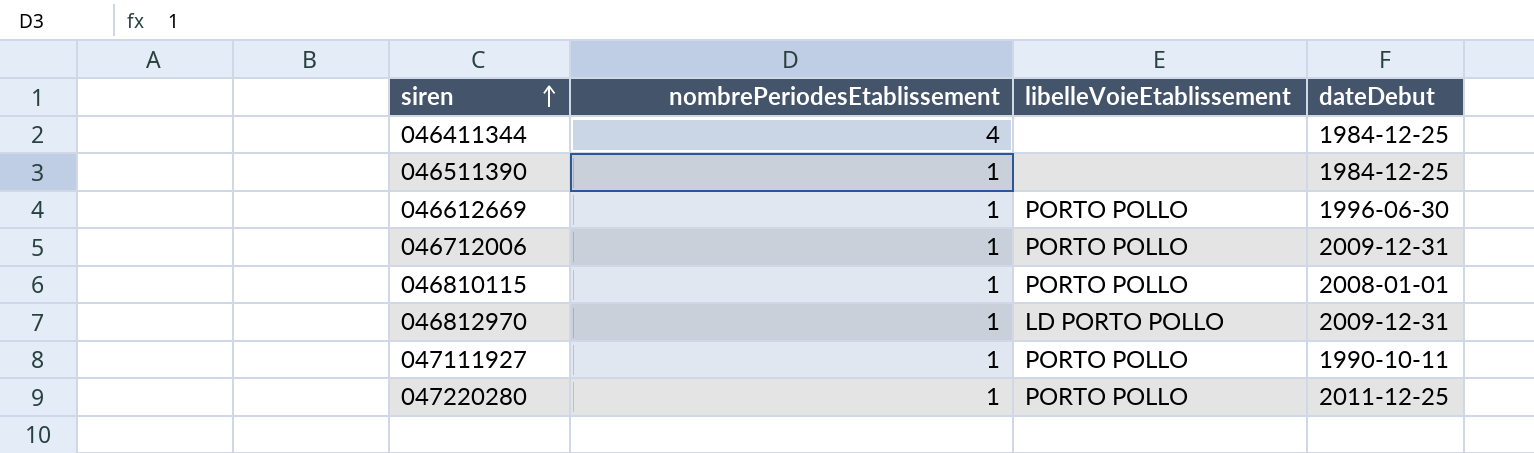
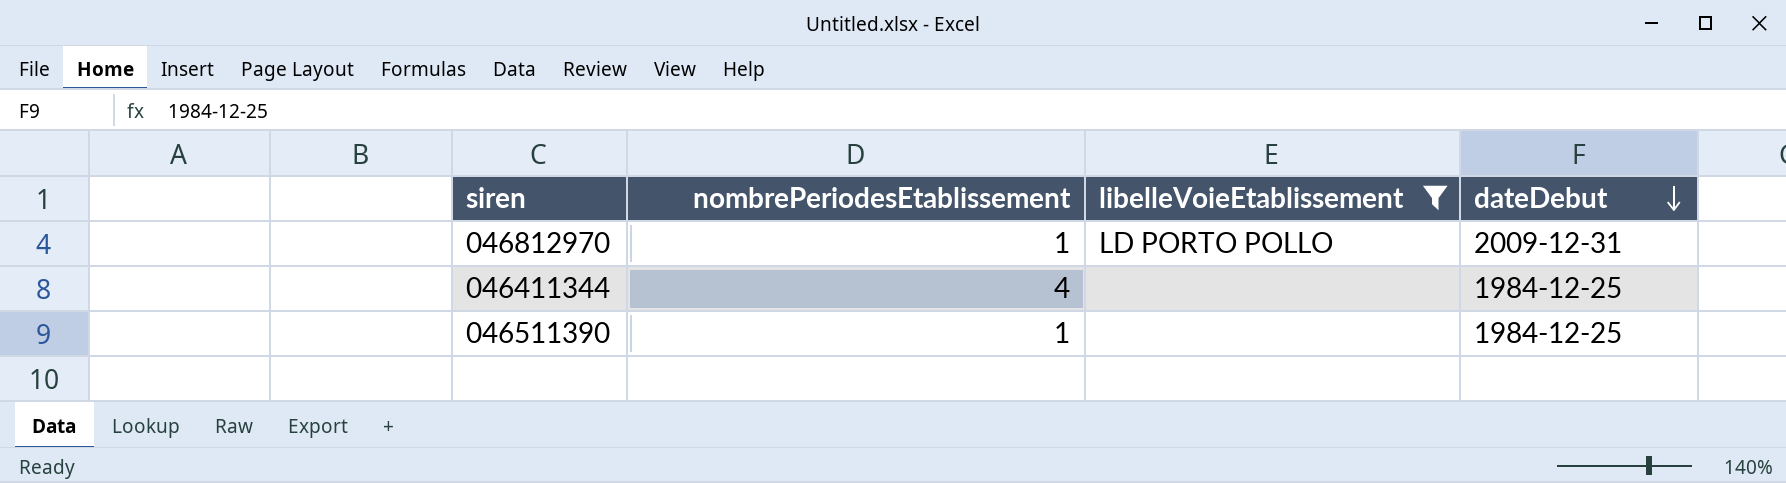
filter: none -> libelleVoieEtablissement != PORTO POLLO
row order: siren ascending -> dateDebut descending

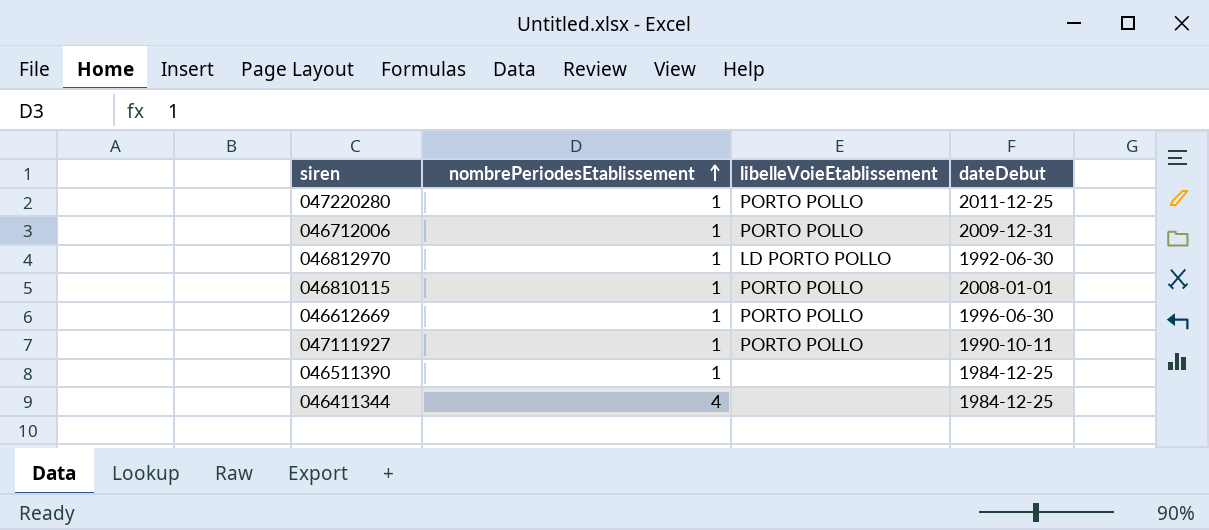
filter: libelleVoieEtablissement != PORTO POLLO -> none
row order: dateDebut descending -> nombrePeriodesEtablissement ascending
046812970 | dateDebut: 2009-12-31 -> 1992-06-30

